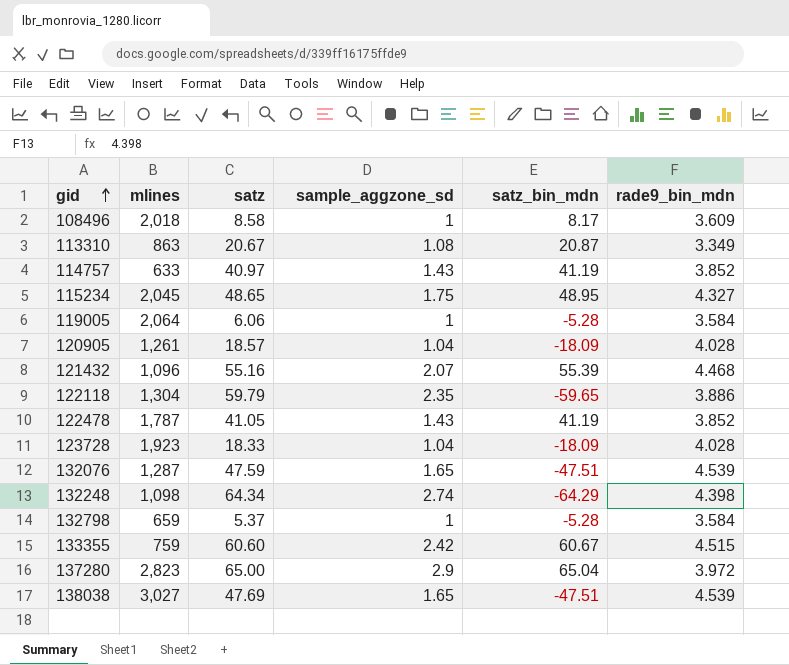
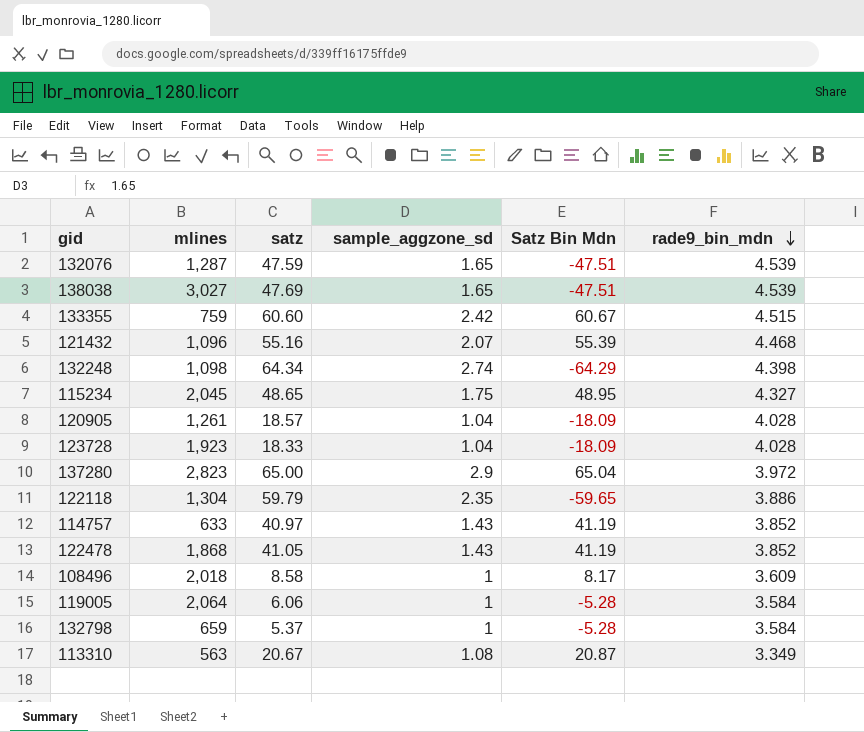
row order: gid ascending -> rade9_bin_mdn descending
column name: satz_bin_mdn -> Satz Bin Mdn
122478 | mlines: 1,787 -> 1,868
113310 | mlines: 863 -> 563

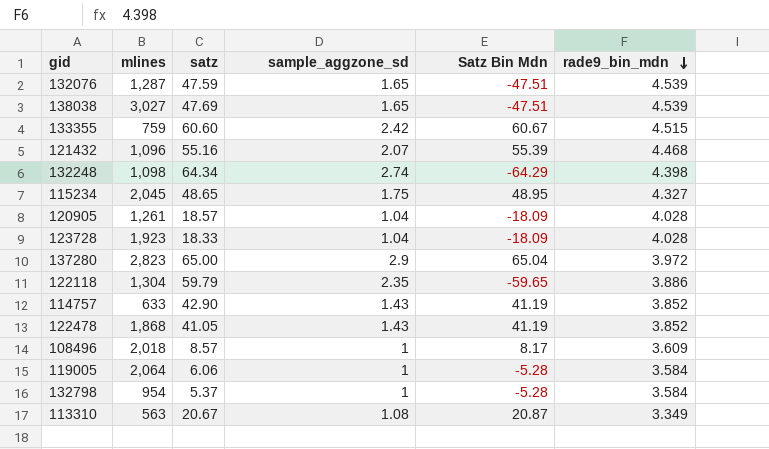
114757 | satz: 40.97 -> 42.90
108496 | satz: 8.58 -> 8.57
132798 | mlines: 659 -> 954

